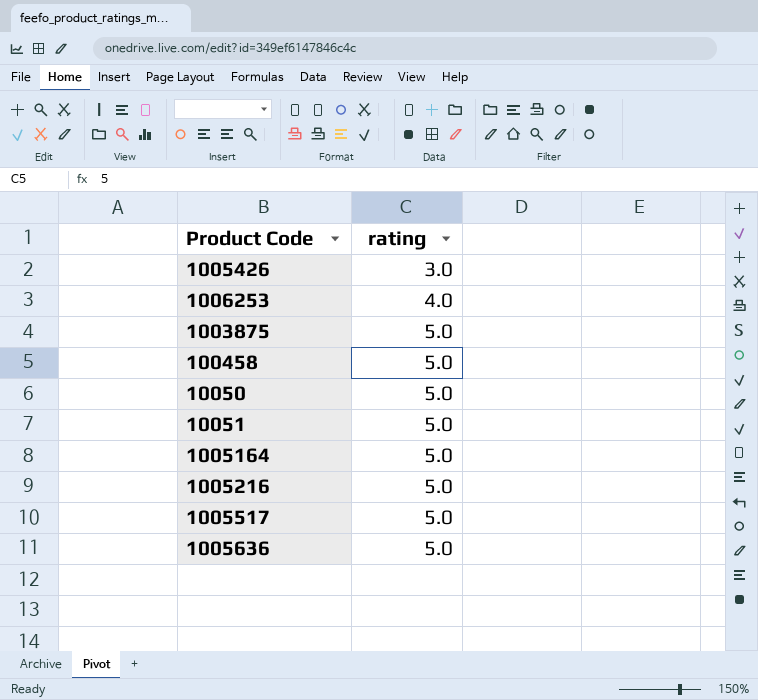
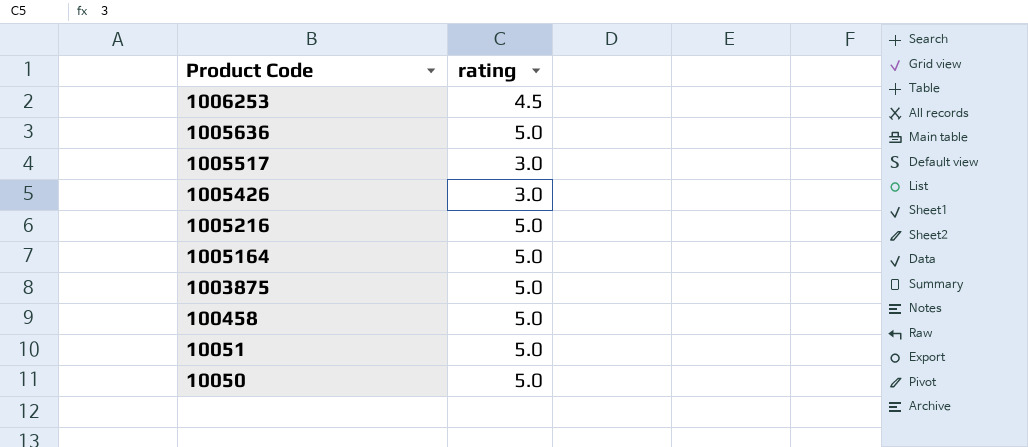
row order: rating ascending -> Product Code descending
1006253 | rating: 4.0 -> 4.5
1005517 | rating: 5.0 -> 3.0

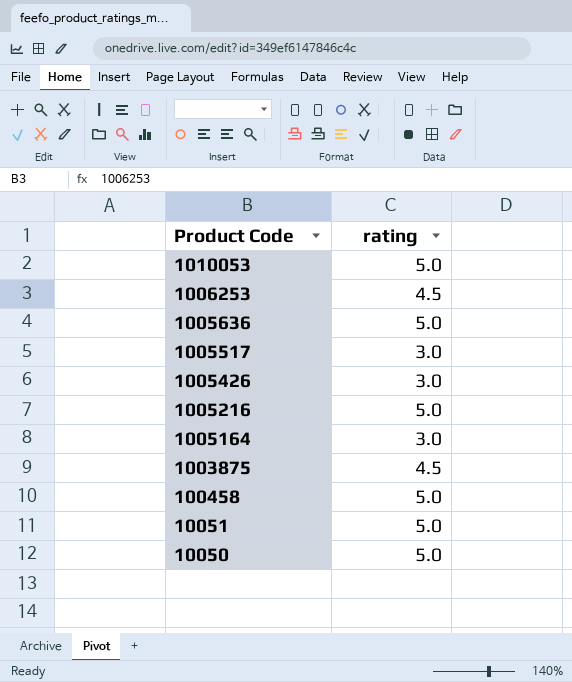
row 1010053: none -> 5.0
1005164 | rating: 5.0 -> 3.0
1003875 | rating: 5.0 -> 4.5

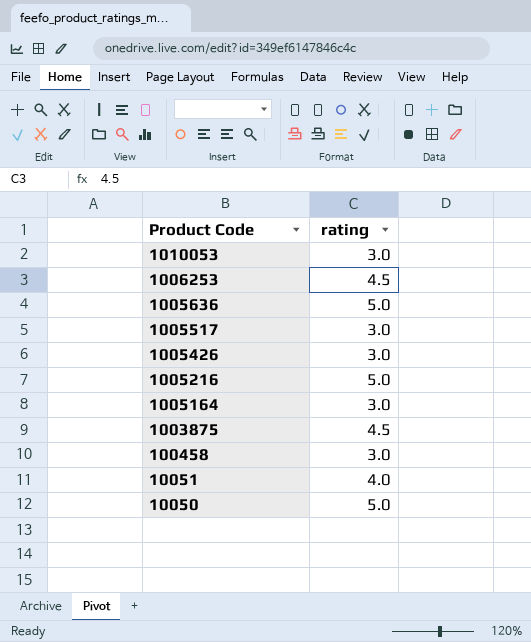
1010053 | rating: 5.0 -> 3.0
100458 | rating: 5.0 -> 3.0
10051 | rating: 5.0 -> 4.0

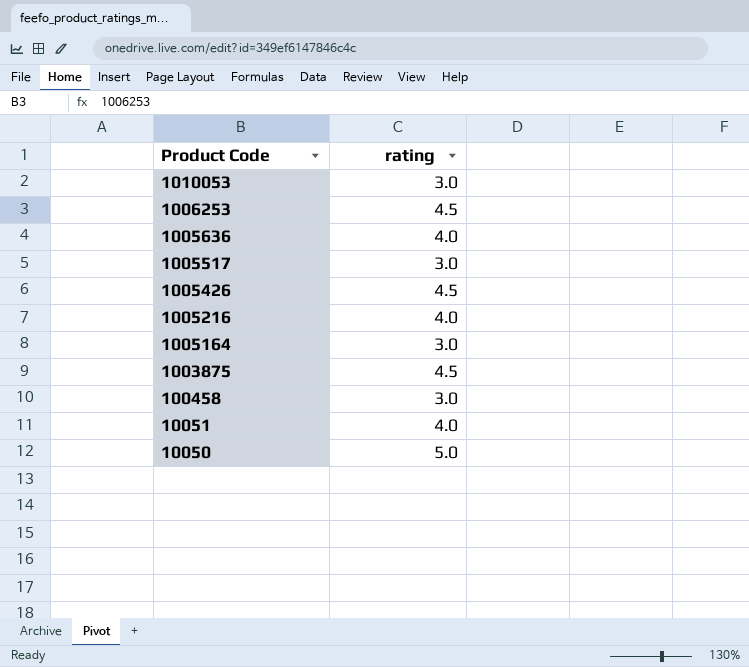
1005636 | rating: 5.0 -> 4.0
1005426 | rating: 3.0 -> 4.5
1005216 | rating: 5.0 -> 4.0

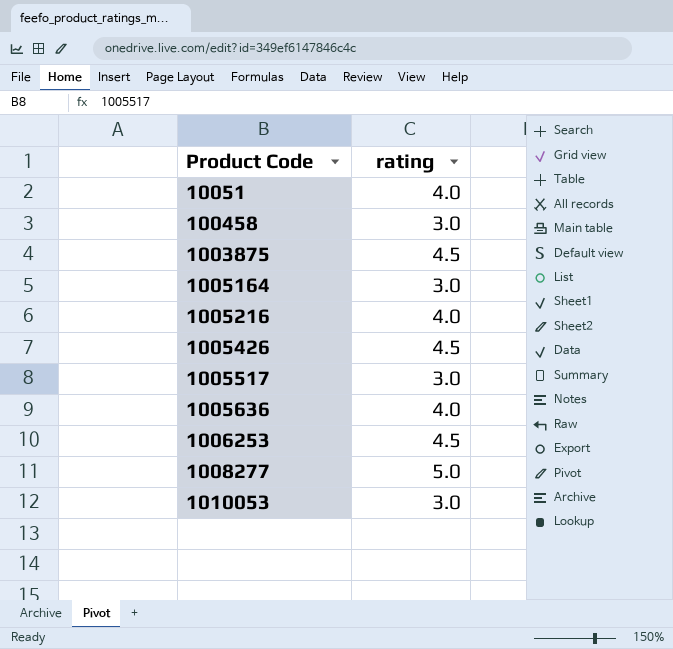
row order: Product Code descending -> Product Code ascending
row 10050: 5.0 -> none
row 1008277: none -> 5.0

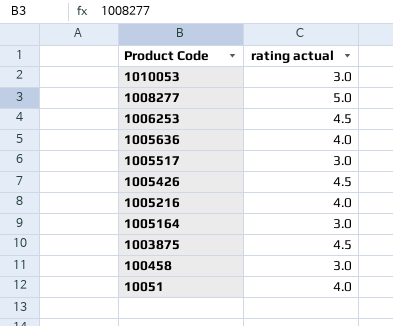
row order: Product Code ascending -> Product Code descending
column name: rating -> rating actual

